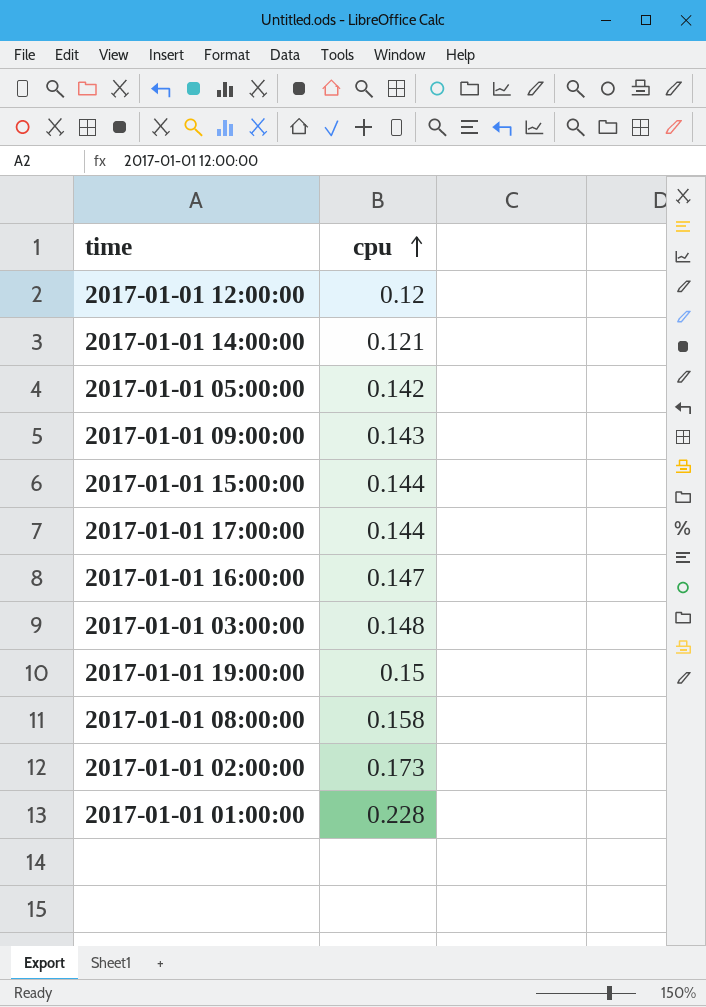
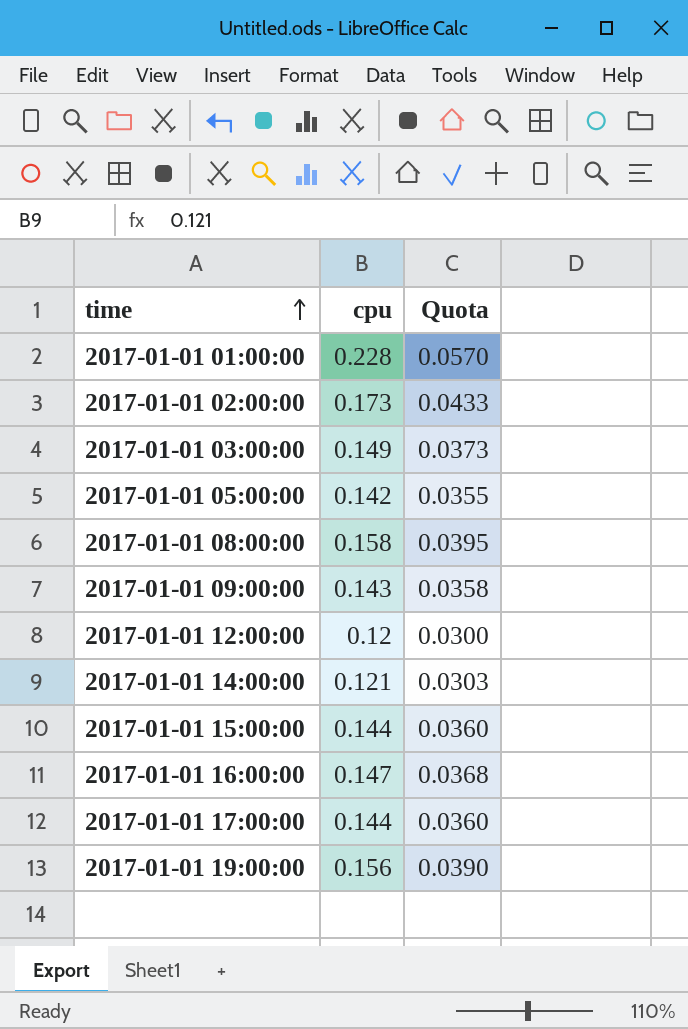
row order: cpu ascending -> time ascending
column Quota | formula: none -> [cpu] * 0.25
2017-01-01 03:00:00 | cpu: 0.148 -> 0.149
2017-01-01 19:00:00 | cpu: 0.15 -> 0.156

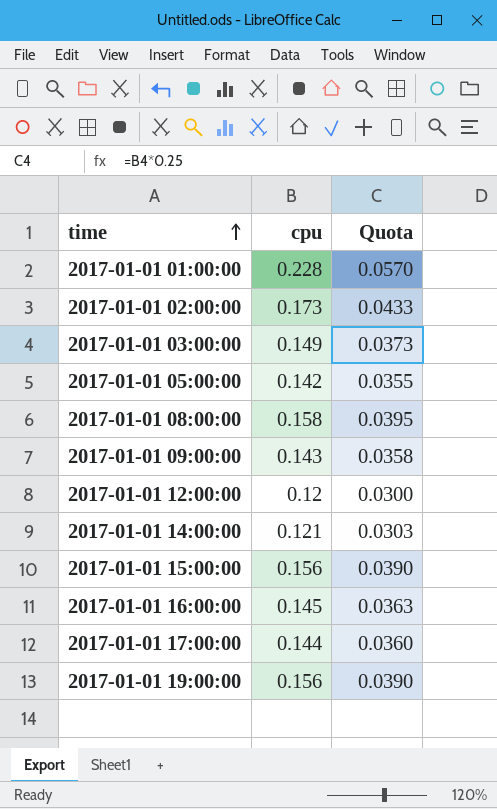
2017-01-01 15:00:00 | cpu: 0.144 -> 0.156
2017-01-01 15:00:00 | Quota: 0.0360 -> 0.0390
2017-01-01 16:00:00 | cpu: 0.147 -> 0.145
2017-01-01 16:00:00 | Quota: 0.0368 -> 0.0363

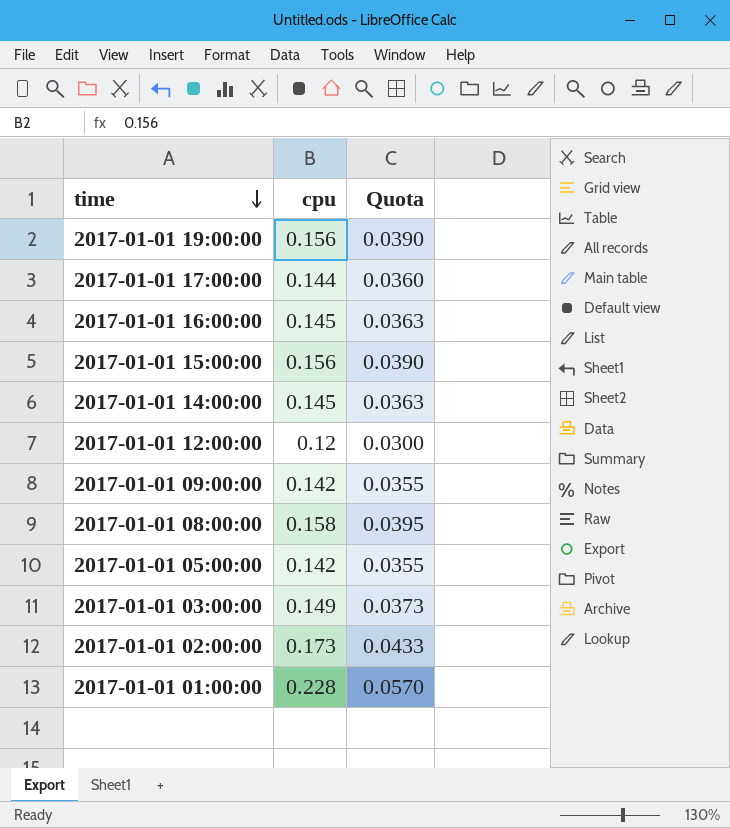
row order: time ascending -> time descending
2017-01-01 14:00:00 | cpu: 0.121 -> 0.145
2017-01-01 14:00:00 | Quota: 0.0303 -> 0.0363
2017-01-01 09:00:00 | cpu: 0.143 -> 0.142
2017-01-01 09:00:00 | Quota: 0.0358 -> 0.0355

